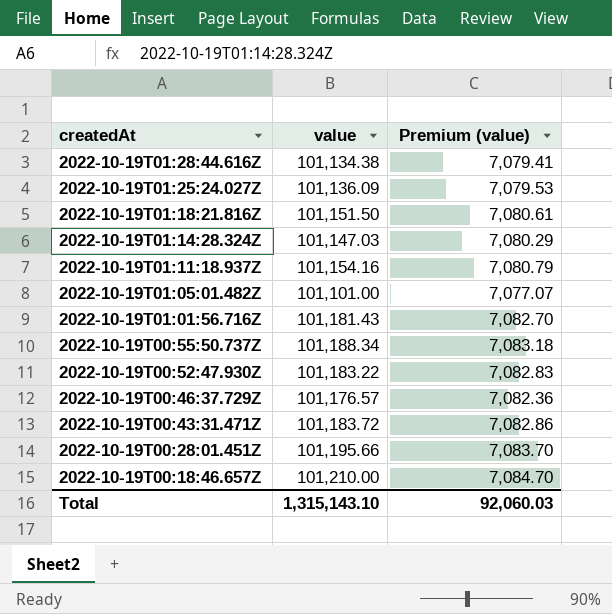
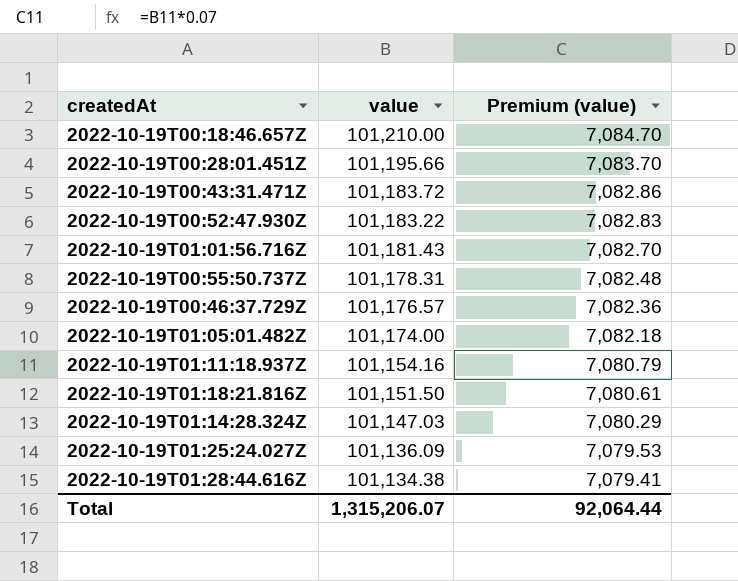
row order: createdAt descending -> value descending
2022-10-19T00:55:50.737Z | value: 101,188.34 -> 101,178.31
2022-10-19T00:55:50.737Z | Premium (value): 7,083.18 -> 7,082.48
2022-10-19T01:05:01.482Z | value: 101,101.00 -> 101,174.00
2022-10-19T01:05:01.482Z | Premium (value): 7,077.07 -> 7,082.18
Total | value: 1,315,143.10 -> 1,315,206.07
Total | Premium (value): 92,060.03 -> 92,064.44

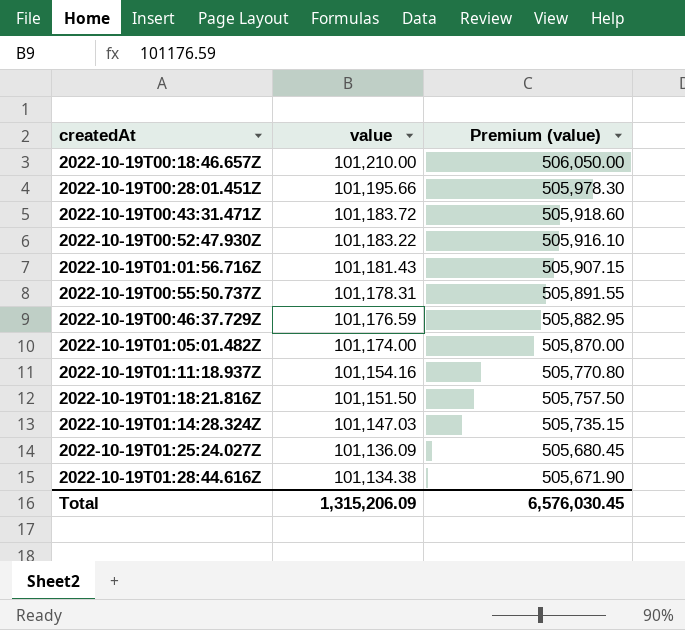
column Premium (value) | formula: [value] * 0.07 -> [value] * 5
2022-10-19T00:46:37.729Z | value: 101,176.57 -> 101,176.59
Total | value: 1,315,206.07 -> 1,315,206.09
Total | Premium (value): 92,064.44 -> 6,576,030.45

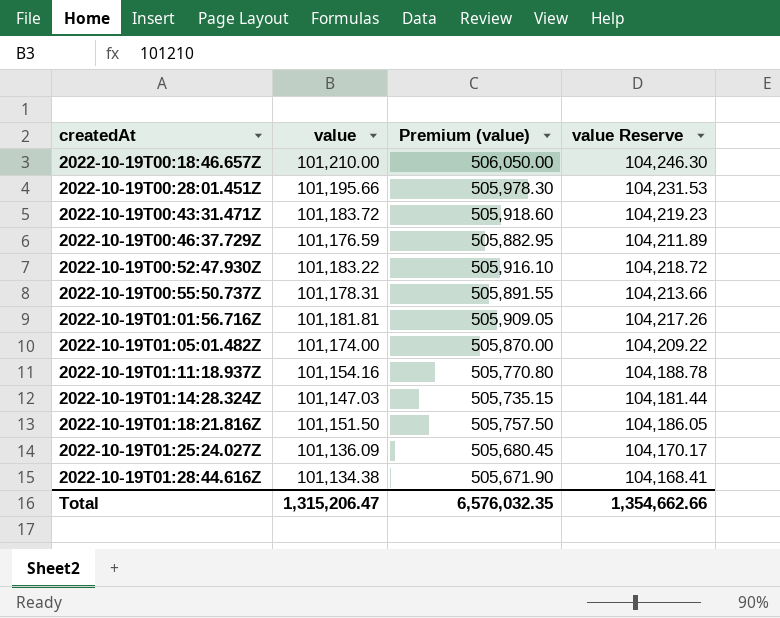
row order: value descending -> createdAt ascending
column value Reserve | formula: none -> [value] * 1.03
2022-10-19T01:01:56.716Z | value: 101,181.43 -> 101,181.81
2022-10-19T01:01:56.716Z | Premium (value): 505,907.15 -> 505,909.05
Total | value: 1,315,206.09 -> 1,315,206.47
Total | Premium (value): 6,576,030.45 -> 6,576,032.35

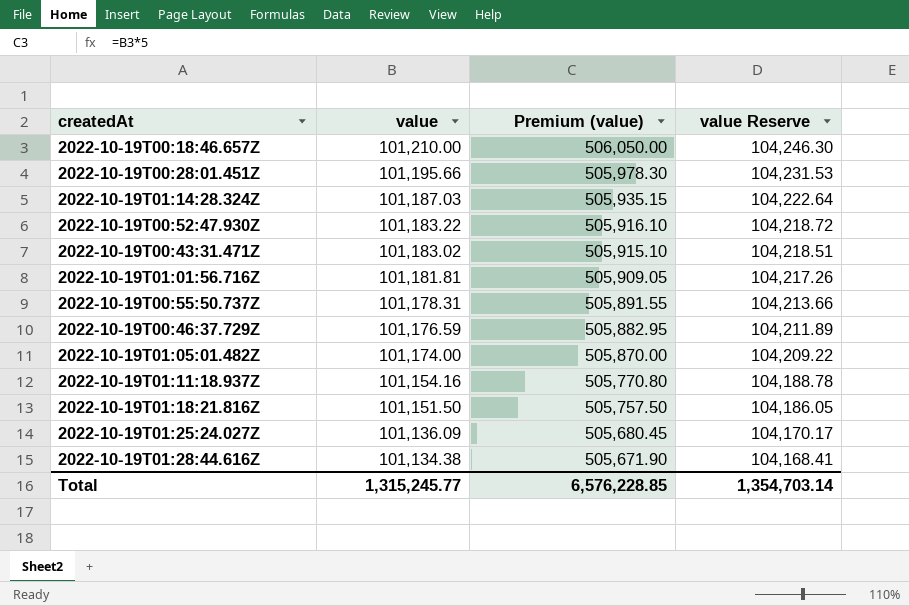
row order: createdAt ascending -> value descending
2022-10-19T01:14:28.324Z | value: 101,147.03 -> 101,187.03
2022-10-19T01:14:28.324Z | Premium (value): 505,735.15 -> 505,935.15
2022-10-19T01:14:28.324Z | value Reserve: 104,181.44 -> 104,222.64
2022-10-19T00:43:31.471Z | value: 101,183.72 -> 101,183.02
2022-10-19T00:43:31.471Z | Premium (value): 505,918.60 -> 505,915.10
2022-10-19T00:43:31.471Z | value Reserve: 104,219.23 -> 104,218.51
Total | value: 1,315,206.47 -> 1,315,245.77
Total | Premium (value): 6,576,032.35 -> 6,576,228.85
Total | value Reserve: 1,354,662.66 -> 1,354,703.14

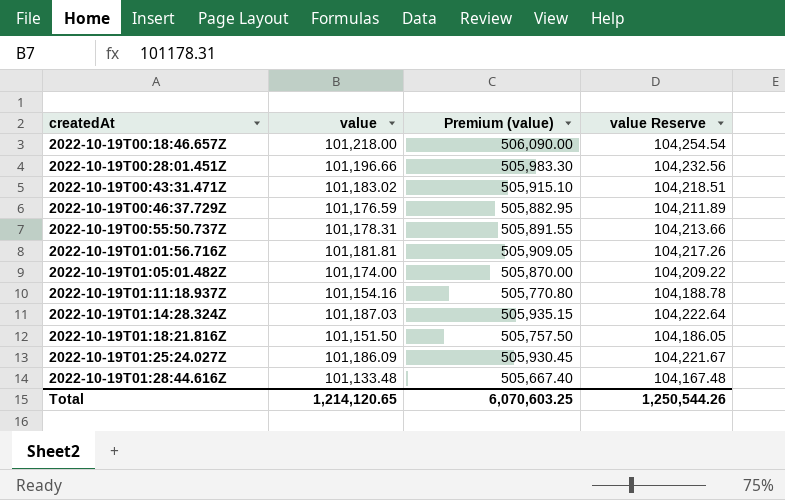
row order: value descending -> createdAt ascending
row 2022-10-19T00:52:47.930Z: 101,183.22 | 505,916.10 | 104,218.72 -> none
2022-10-19T00:18:46.657Z | value: 101,210.00 -> 101,218.00
2022-10-19T00:18:46.657Z | Premium (value): 506,050.00 -> 506,090.00
2022-10-19T00:18:46.657Z | value Reserve: 104,246.30 -> 104,254.54
2022-10-19T00:28:01.451Z | value: 101,195.66 -> 101,196.66
2022-10-19T00:28:01.451Z | Premium (value): 505,978.30 -> 505,983.30
2022-10-19T00:28:01.451Z | value Reserve: 104,231.53 -> 104,232.56
2022-10-19T01:25:24.027Z | value: 101,136.09 -> 101,186.09
2022-10-19T01:25:24.027Z | Premium (value): 505,680.45 -> 505,930.45
2022-10-19T01:25:24.027Z | value Reserve: 104,170.17 -> 104,221.67
2022-10-19T01:28:44.616Z | value: 101,134.38 -> 101,133.48
2022-10-19T01:28:44.616Z | Premium (value): 505,671.90 -> 505,667.40
2022-10-19T01:28:44.616Z | value Reserve: 104,168.41 -> 104,167.48
Total | value: 1,315,245.77 -> 1,214,120.65
Total | Premium (value): 6,576,228.85 -> 6,070,603.25
Total | value Reserve: 1,354,703.14 -> 1,250,544.26

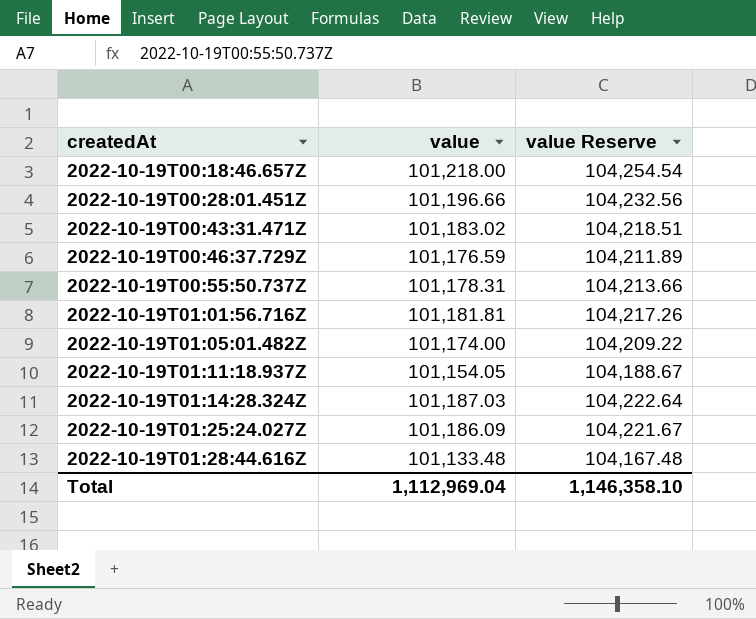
column Premium (value) | formula: [value] * 5 -> none
row 2022-10-19T01:18:21.816Z: 101,151.50 | 505,757.50 | 104,186.05 -> none
2022-10-19T01:11:18.937Z | value: 101,154.16 -> 101,154.05
2022-10-19T01:11:18.937Z | value Reserve: 104,188.78 -> 104,188.67
Total | value: 1,214,120.65 -> 1,112,969.04
Total | value Reserve: 1,250,544.26 -> 1,146,358.10

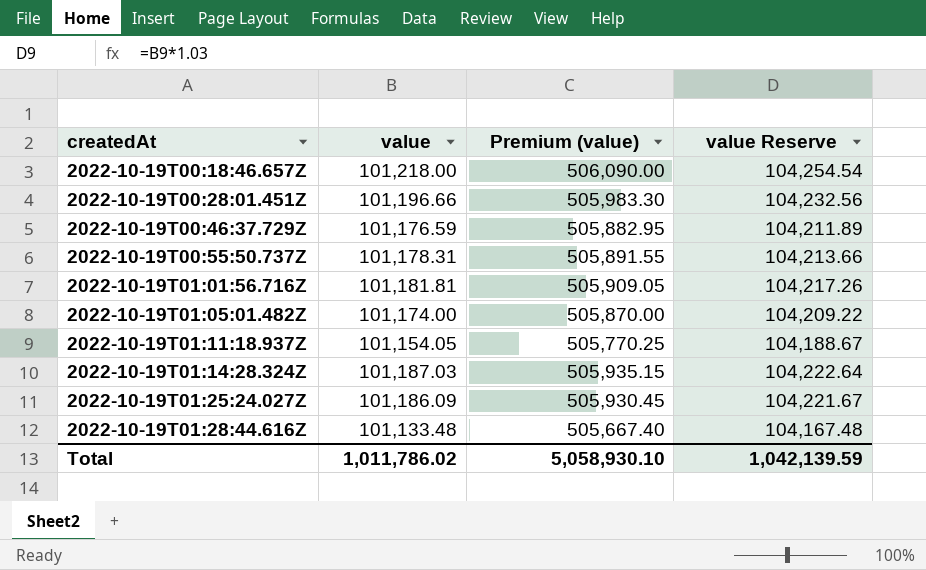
column Premium (value) | formula: none -> [value] * 5
row 2022-10-19T00:43:31.471Z: 101,183.02 | 104,218.51 -> none
Total | value: 1,112,969.04 -> 1,011,786.02
Total | value Reserve: 1,146,358.10 -> 1,042,139.59

